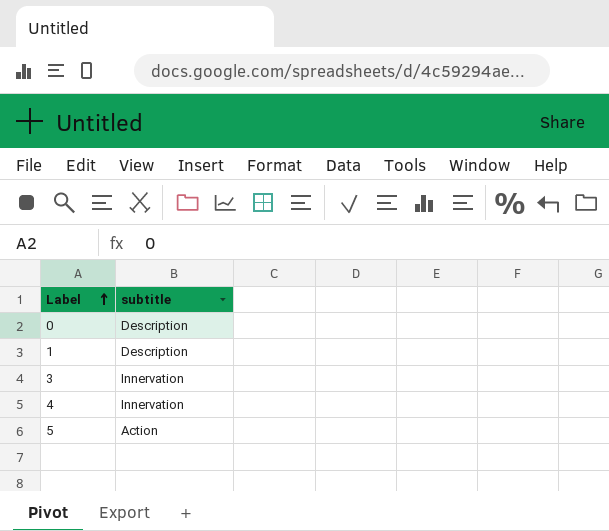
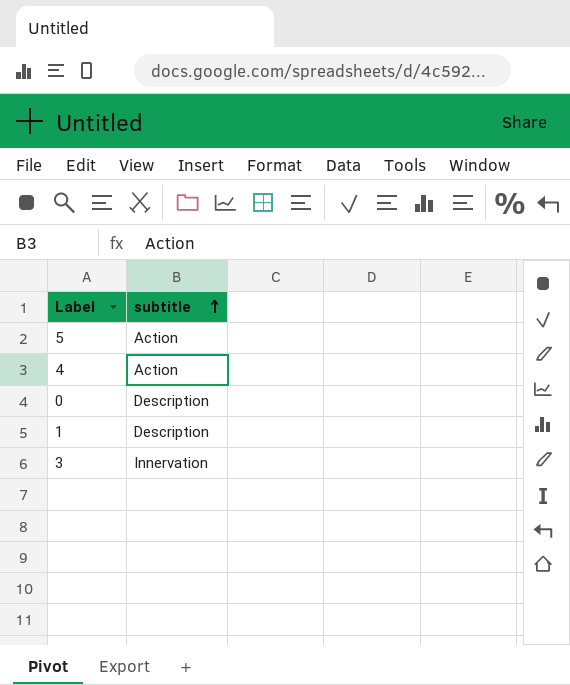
row order: Label ascending -> subtitle ascending
4 | subtitle: Innervation -> Action

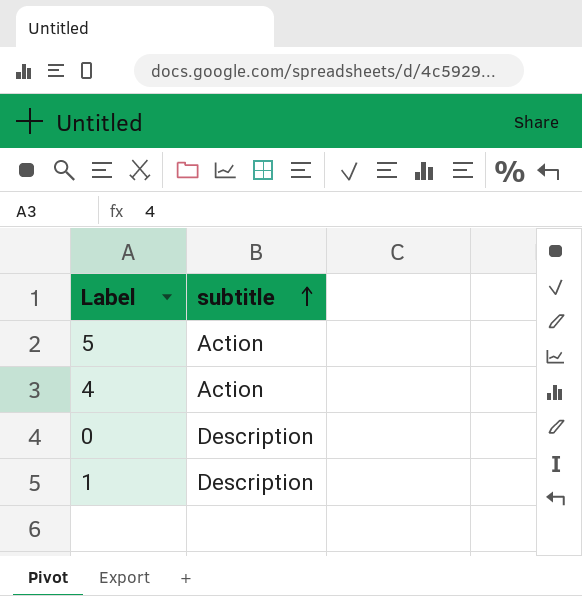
row 3: Innervation -> none

